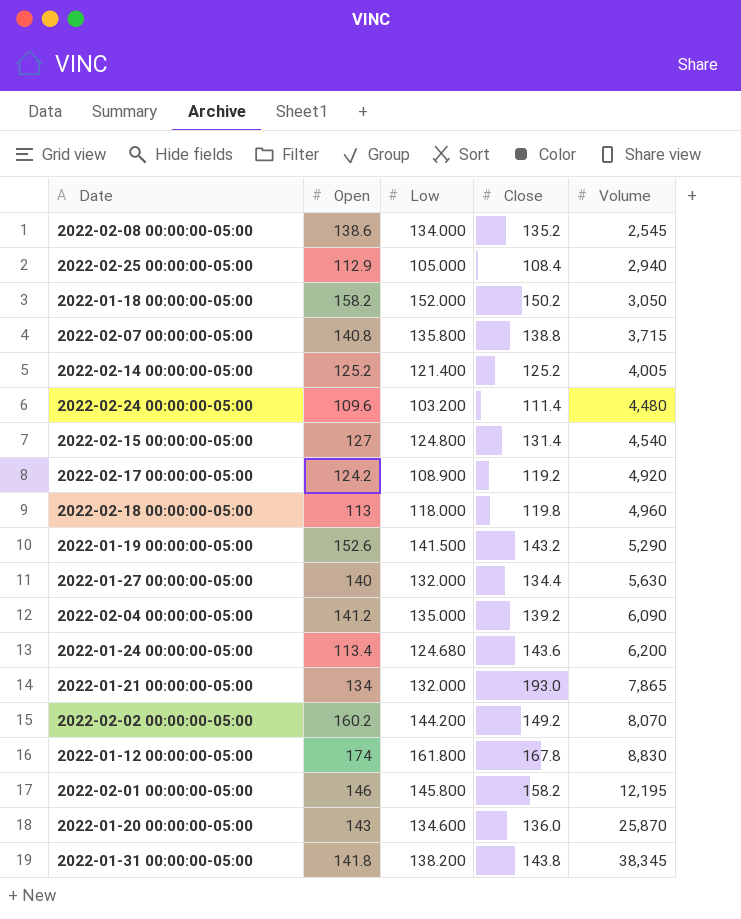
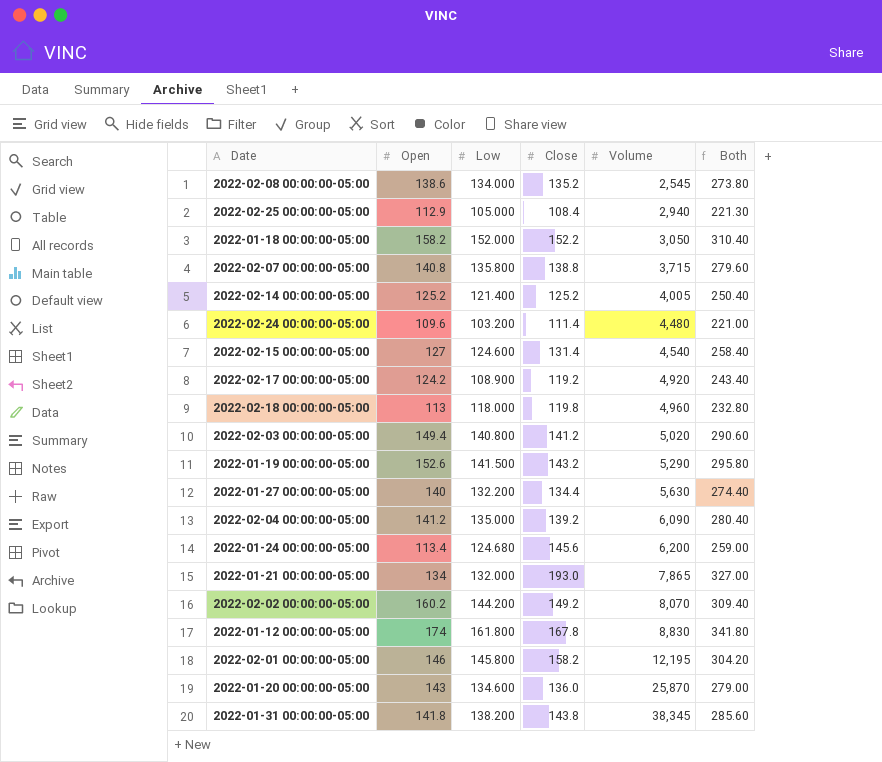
column Both | formula: none -> [Open] + [Close]
2022-01-18 00:00:00-05:00 | Close: 150.2 -> 152.2
2022-02-15 00:00:00-05:00 | Low: 124.800 -> 124.600
row 2022-02-03 00:00:00-05:00: none -> 149.4 | 140.800 | 141.2 | 5,020 | 290.60
2022-01-27 00:00:00-05:00 | Low: 132.000 -> 132.200
2022-01-24 00:00:00-05:00 | Close: 143.6 -> 145.6

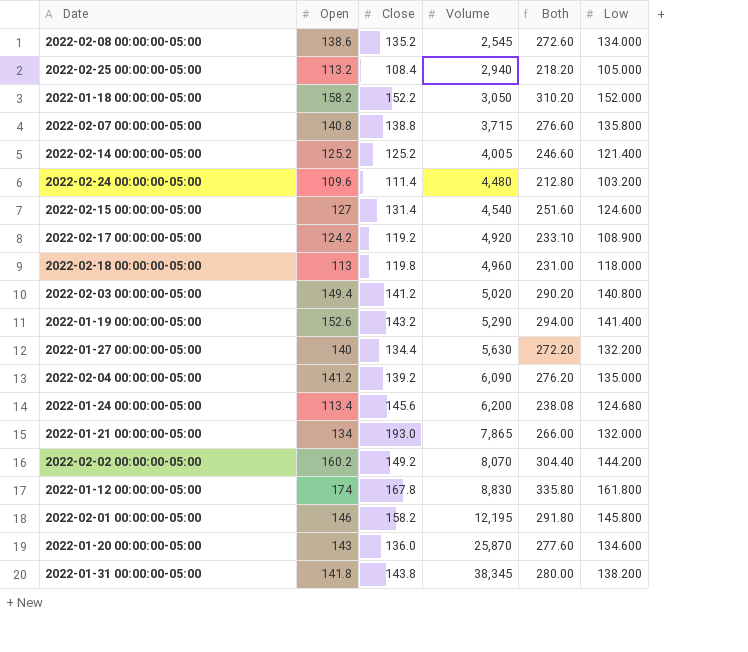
column Both | formula: [Open] + [Close] -> [Open] + [Low]
column Low | position: 3 -> 6
2022-02-25 00:00:00-05:00 | Open: 112.9 -> 113.2
2022-01-19 00:00:00-05:00 | Low: 141.500 -> 141.400

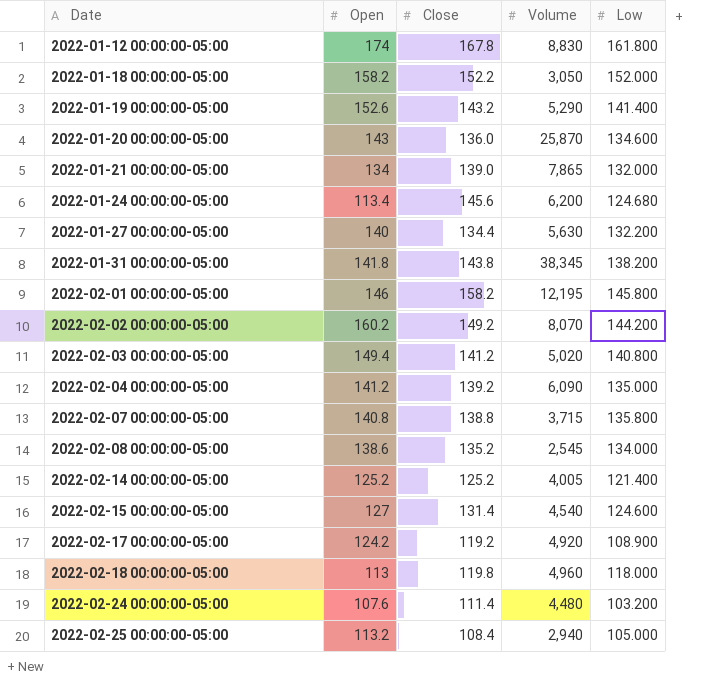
row order: Volume ascending -> Date ascending
column Both | formula: [Open] + [Low] -> none
2022-01-21 00:00:00-05:00 | Close: 193.0 -> 139.0
2022-02-24 00:00:00-05:00 | Open: 109.6 -> 107.6

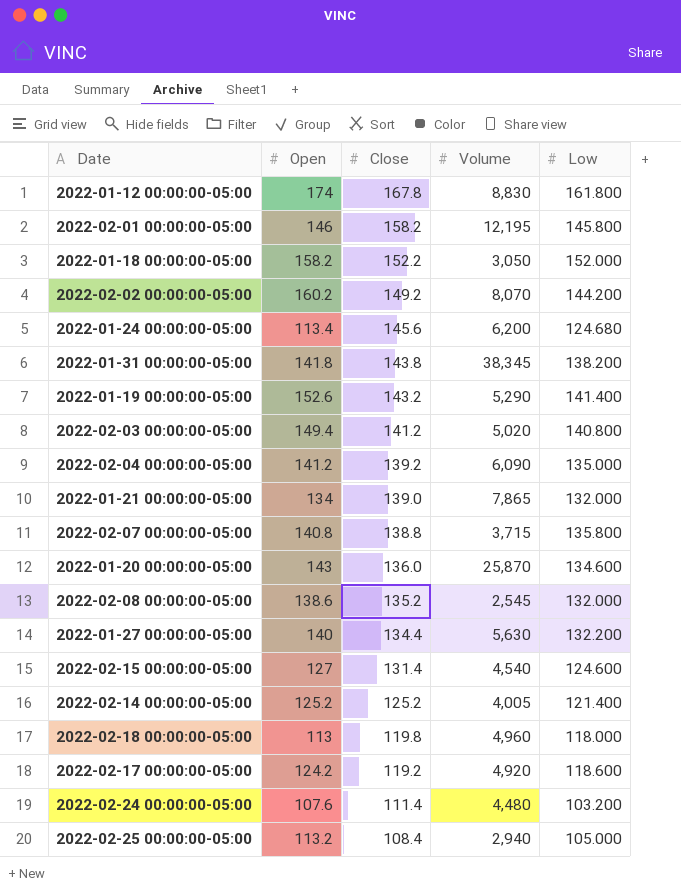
row order: Date ascending -> Close descending
2022-02-08 00:00:00-05:00 | Low: 134.000 -> 132.000
2022-02-17 00:00:00-05:00 | Low: 108.900 -> 118.600

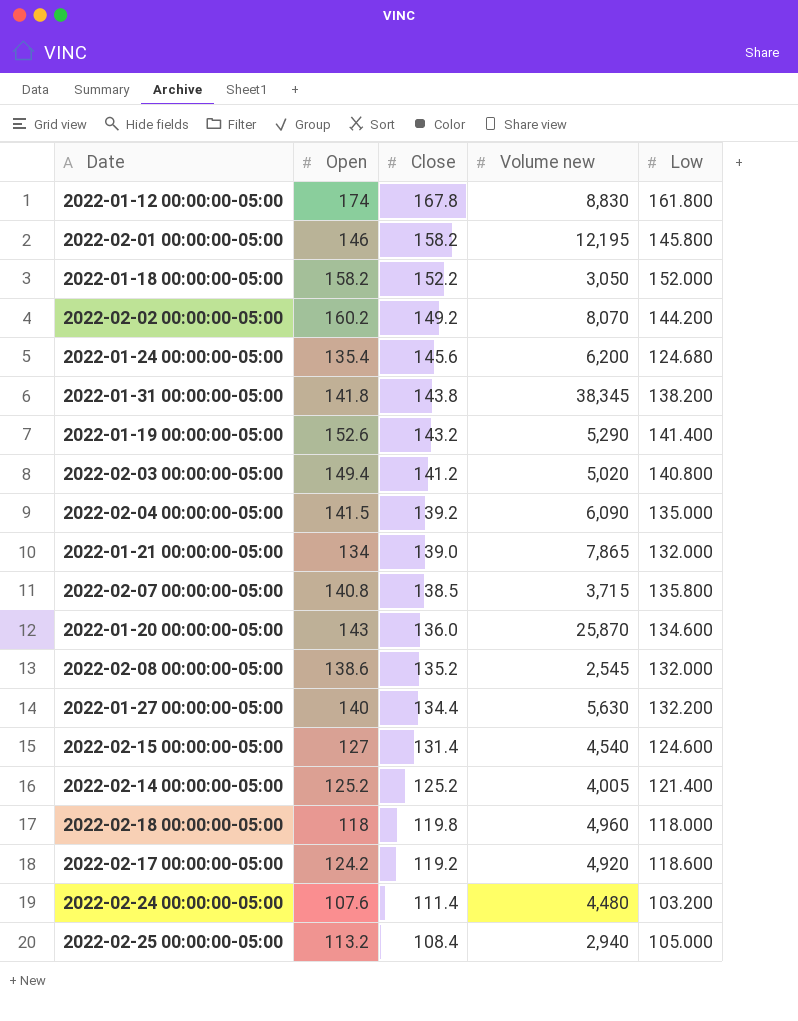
column name: Volume -> Volume new
2022-01-24 00:00:00-05:00 | Open: 113.4 -> 135.4
2022-02-04 00:00:00-05:00 | Open: 141.2 -> 141.5
2022-02-07 00:00:00-05:00 | Close: 138.8 -> 138.5
2022-02-18 00:00:00-05:00 | Open: 113 -> 118

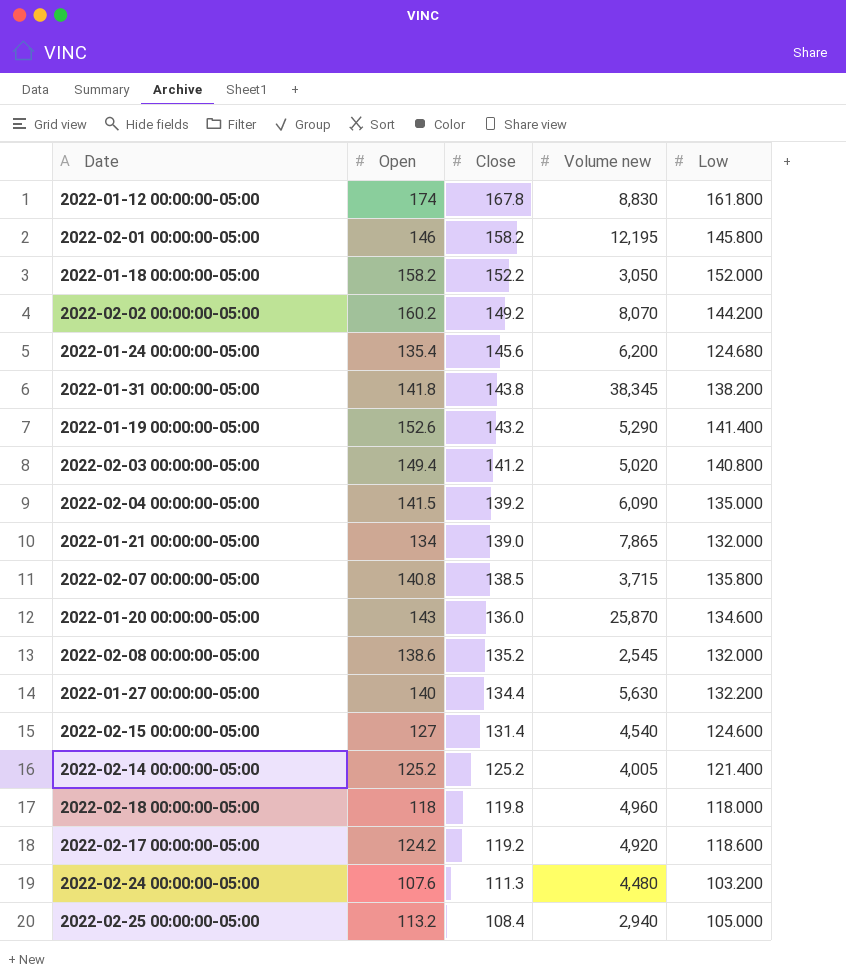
2022-02-24 00:00:00-05:00 | Close: 111.4 -> 111.3

